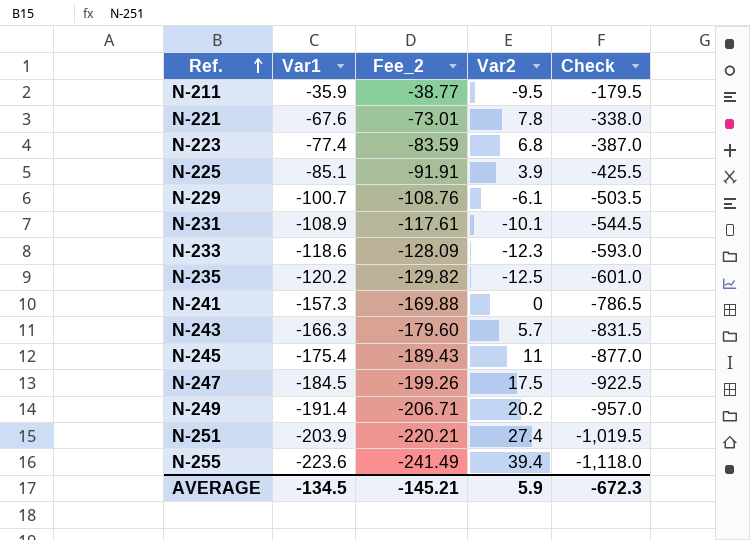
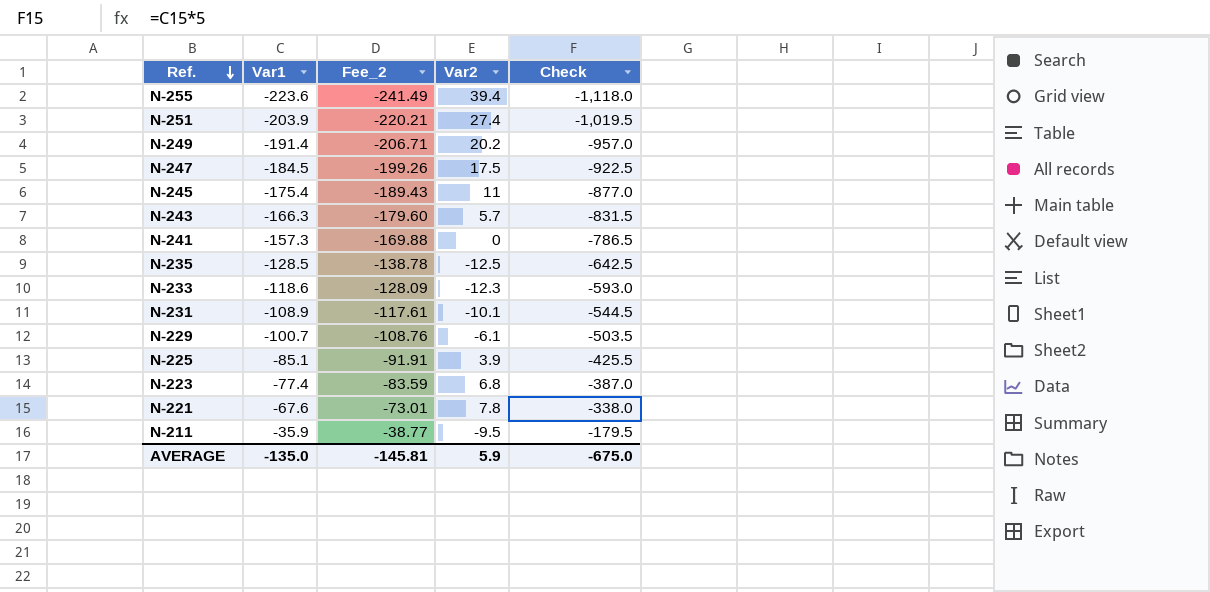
row order: Ref. ascending -> Ref. descending
N-235 | Var1: -120.2 -> -128.5
N-235 | Fee_2: -129.82 -> -138.78
N-235 | Check: -601.0 -> -642.5
AVERAGE | Var1: -134.5 -> -135.0
AVERAGE | Fee_2: -145.21 -> -145.81
AVERAGE | Check: -672.3 -> -675.0

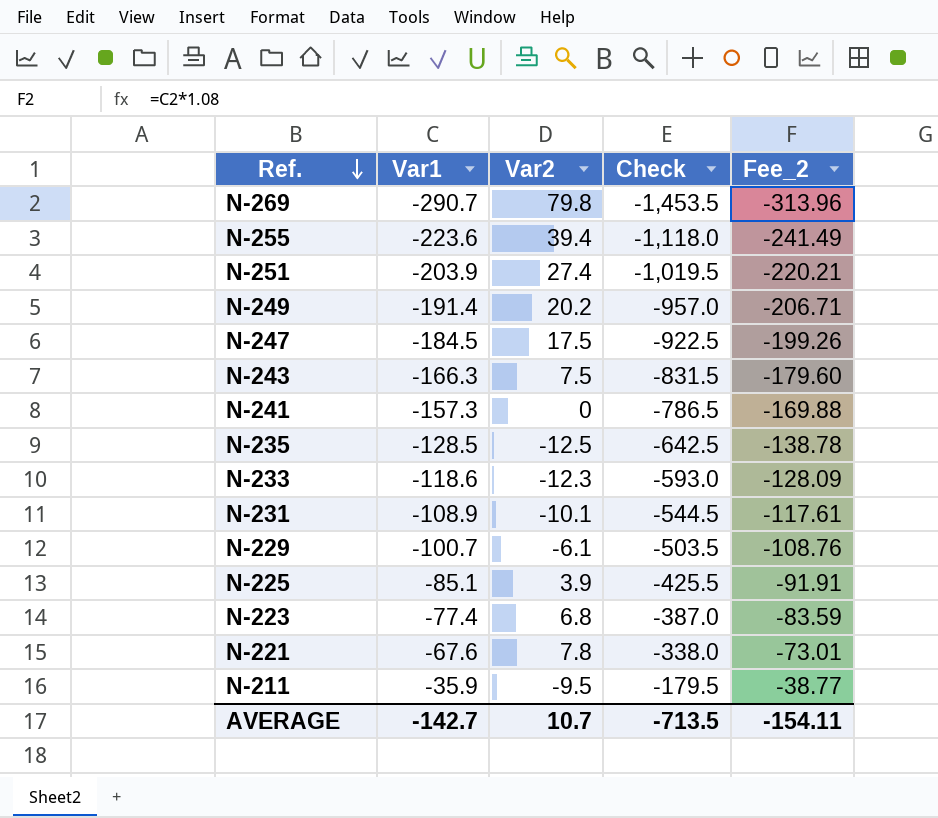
column Fee_2 | position: 3 -> 5
row N-245: -175.4 | -189.43 | 11 | -877.0 -> none
row N-269: none -> -290.7 | 79.8 | -1,453.5 | -313.96
N-243 | Var2: 5.7 -> 7.5
AVERAGE | Var1: -135.0 -> -142.7
AVERAGE | Var2: 5.9 -> 10.7
AVERAGE | Check: -675.0 -> -713.5
AVERAGE | Fee_2: -145.81 -> -154.11

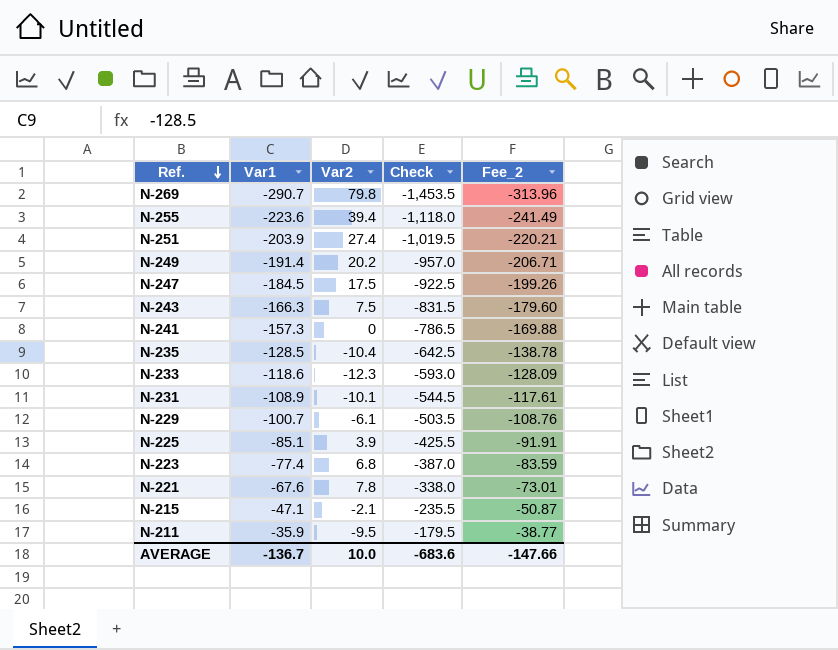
N-235 | Var2: -12.5 -> -10.4
row N-215: none -> -47.1 | -2.1 | -235.5 | -50.87
AVERAGE | Var1: -142.7 -> -136.7
AVERAGE | Var2: 10.7 -> 10.0
AVERAGE | Check: -713.5 -> -683.6
AVERAGE | Fee_2: -154.11 -> -147.66

